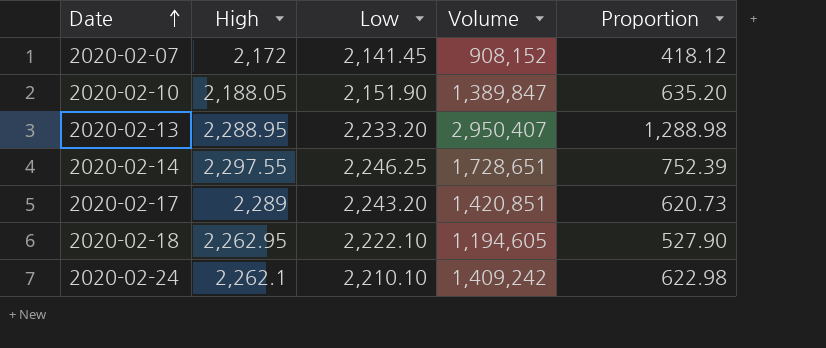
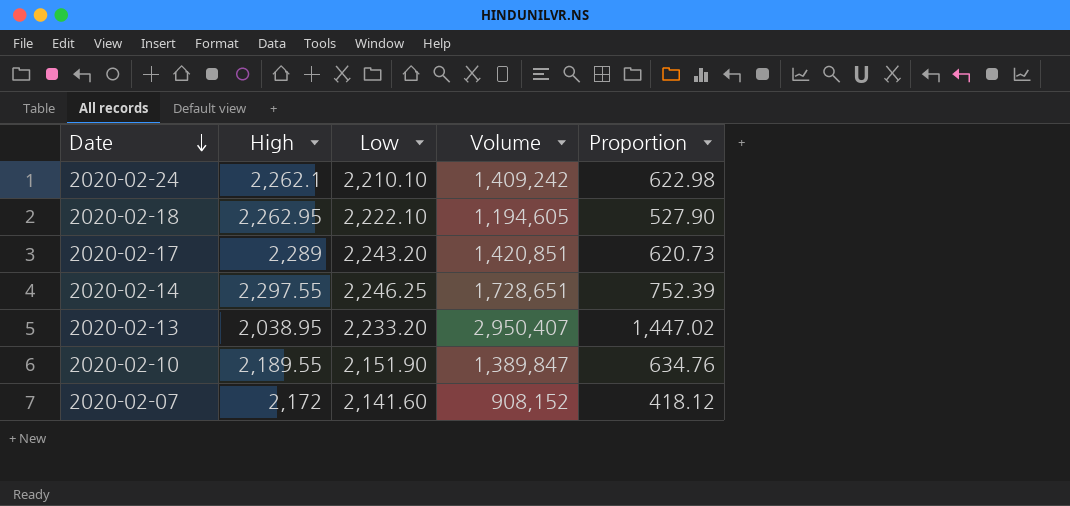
row order: Date ascending -> Date descending
2020-02-13 | High: 2,288.95 -> 2,038.95
2020-02-13 | Proportion: 1,288.98 -> 1,447.02
2020-02-10 | High: 2,188.05 -> 2,189.55
2020-02-10 | Proportion: 635.20 -> 634.76
2020-02-07 | Low: 2,141.45 -> 2,141.60

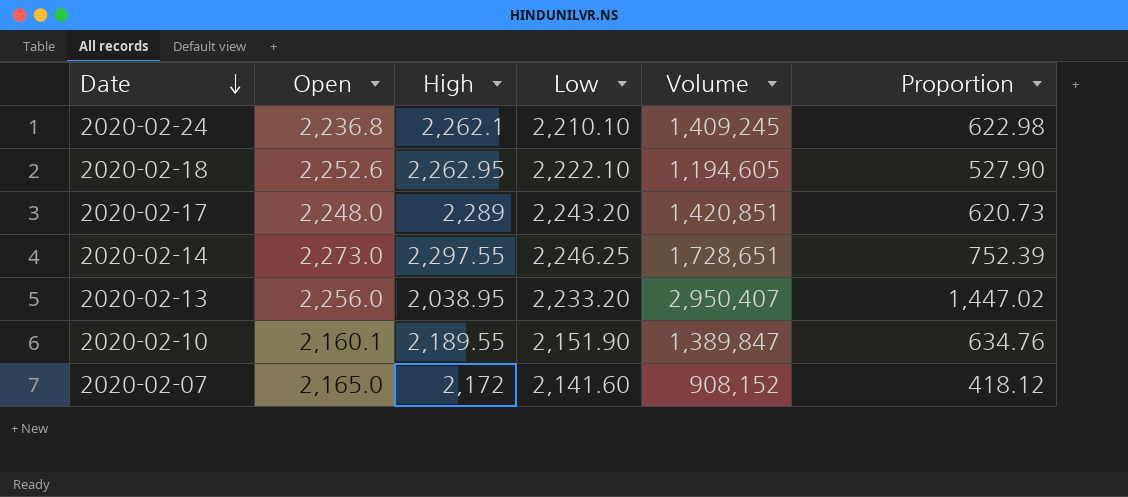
column Open | position: none -> 2
2020-02-24 | Volume: 1,409,242 -> 1,409,245

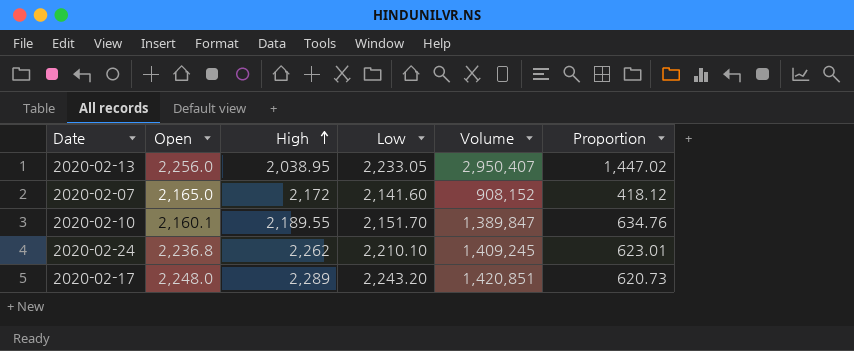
row order: Date descending -> High ascending
row 2020-02-18: 2,252.6 | 2,262.95 | 2,222.10 | 1,194,605 | 527.90 -> none
row 2020-02-14: 2,273.0 | 2,297.55 | 2,246.25 | 1,728,651 | 752.39 -> none
2020-02-13 | Low: 2,233.20 -> 2,233.05
2020-02-10 | Low: 2,151.90 -> 2,151.70
2020-02-24 | High: 2,262.1 -> 2,262
2020-02-24 | Proportion: 622.98 -> 623.01

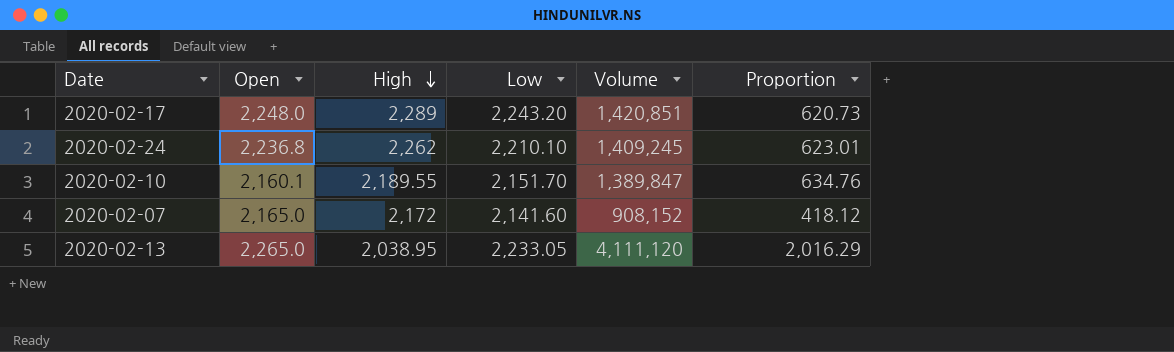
row order: High ascending -> High descending
2020-02-13 | Open: 2,256.0 -> 2,265.0
2020-02-13 | Volume: 2,950,407 -> 4,111,120
2020-02-13 | Proportion: 1,447.02 -> 2,016.29

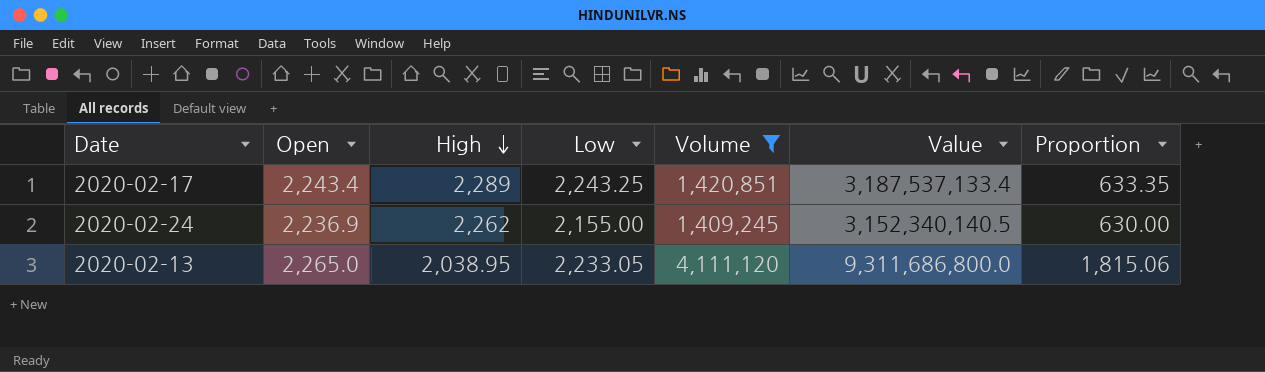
filter: none -> Volume >= 1,409,245
column Value | formula: none -> [Open] * [Volume]
column Proportion | formula: [Volume] / [High] -> [Volume] / [Open]
2020-02-17 | Open: 2,248.0 -> 2,243.4
2020-02-17 | Low: 2,243.20 -> 2,243.25
2020-02-24 | Open: 2,236.8 -> 2,236.9
2020-02-24 | Low: 2,210.10 -> 2,155.00

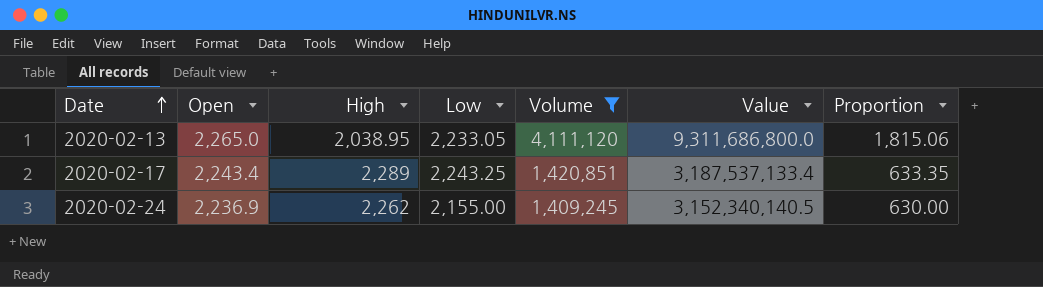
row order: High descending -> Date ascending

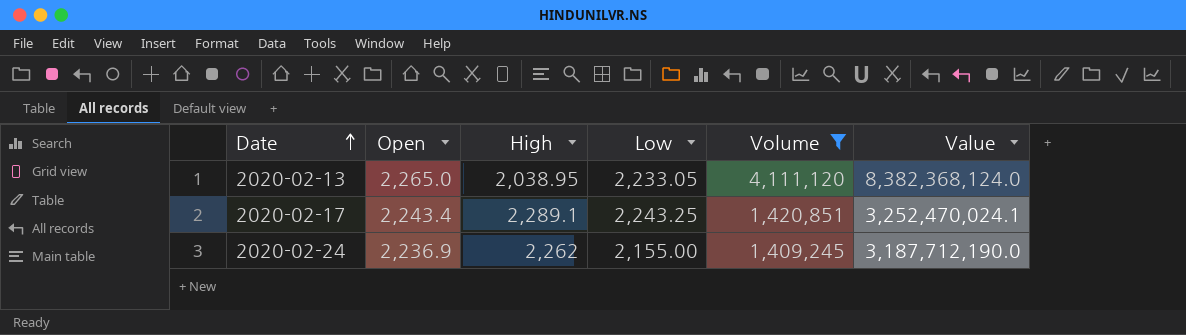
column Proportion | formula: [Volume] / [Open] -> none
column Value | formula: [Open] * [Volume] -> [High] * [Volume]
2020-02-17 | High: 2,289 -> 2,289.1

